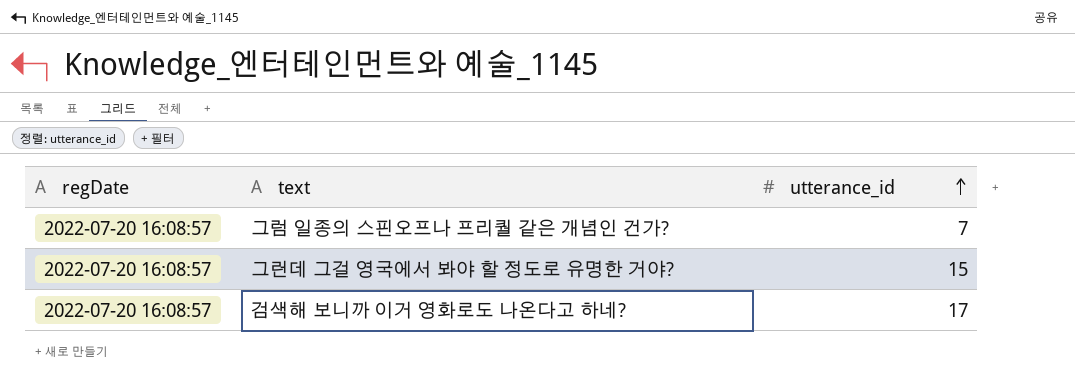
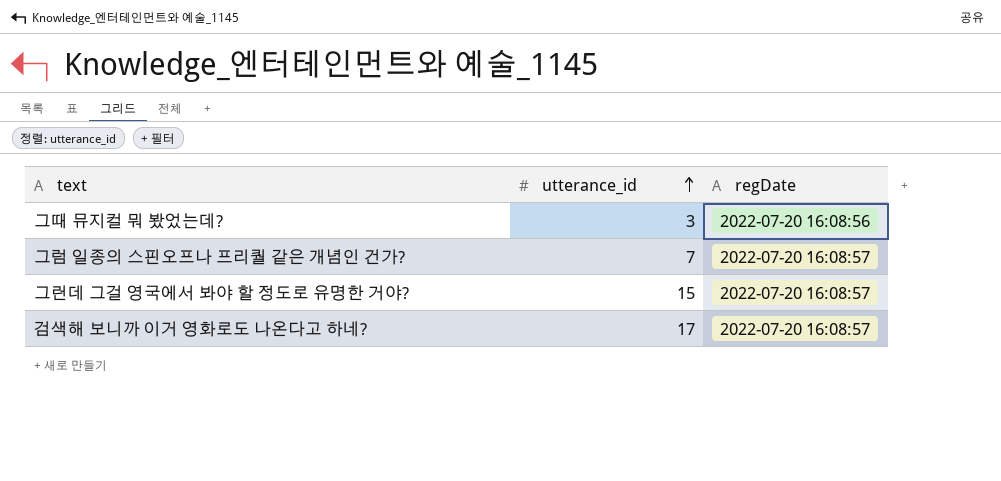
column regDate | position: 1 -> 3
row 그때 뮤지컬 뭐 봤었는데?: none -> 3 | 2022-07-20 16:08:56

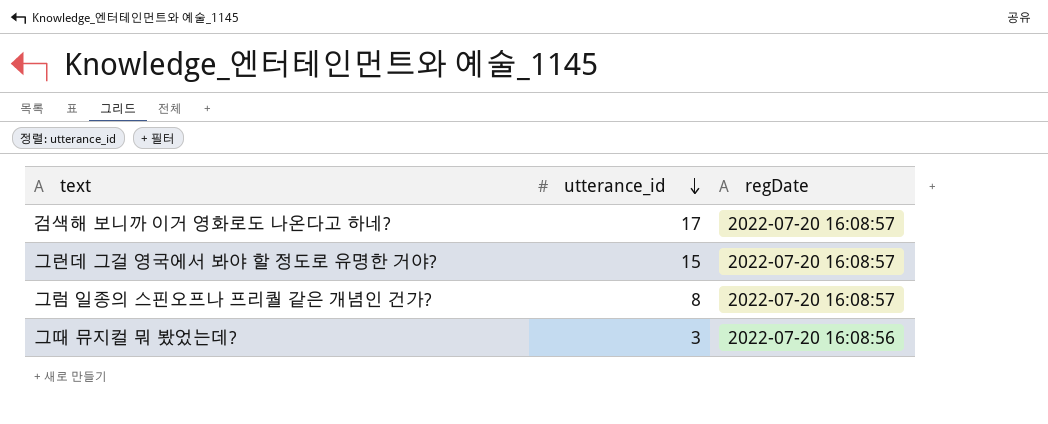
row order: utterance_id ascending -> utterance_id descending
그럼 일종의 스핀오프나 프리퀄 같은 개념인 건가? | utterance_id: 7 -> 8

